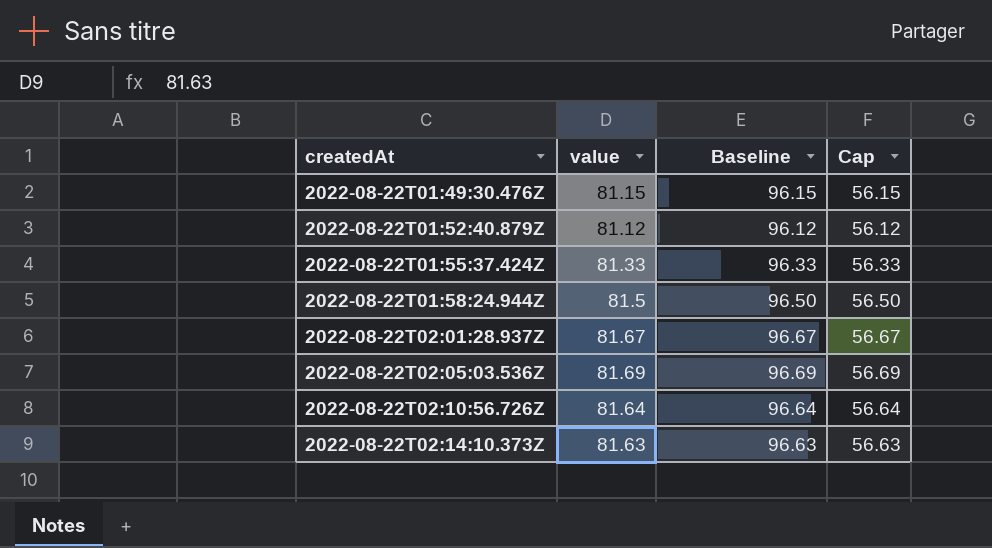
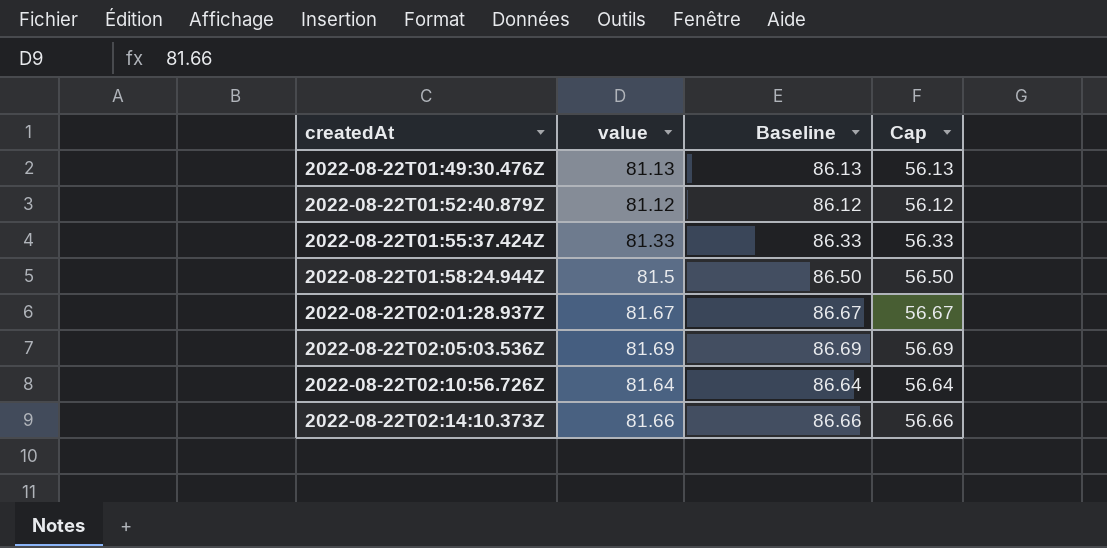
column Baseline | formula: [value] + 15 -> [value] + 5
2022-08-22T01:49:30.476Z | value: 81.15 -> 81.13
2022-08-22T01:49:30.476Z | Cap: 56.15 -> 56.13
2022-08-22T02:14:10.373Z | value: 81.63 -> 81.66
2022-08-22T02:14:10.373Z | Cap: 56.63 -> 56.66

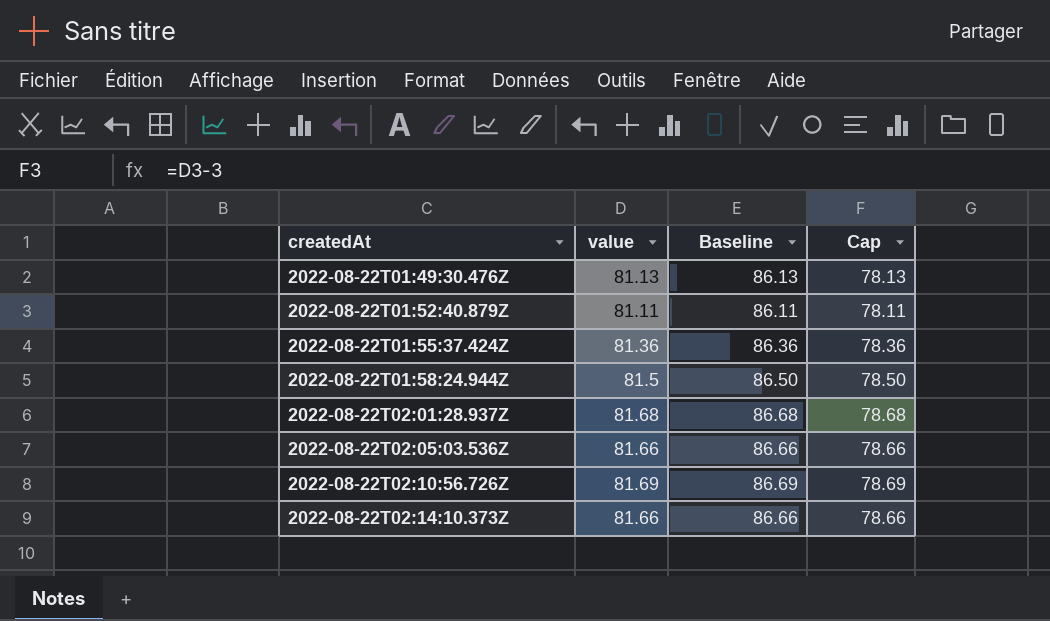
column Cap | formula: [value] - 25 -> [value] - 3
2022-08-22T01:52:40.879Z | value: 81.12 -> 81.11
2022-08-22T01:52:40.879Z | Baseline: 86.12 -> 86.11
2022-08-22T01:55:37.424Z | value: 81.33 -> 81.36
2022-08-22T01:55:37.424Z | Baseline: 86.33 -> 86.36
2022-08-22T02:01:28.937Z | value: 81.67 -> 81.68
2022-08-22T02:01:28.937Z | Baseline: 86.67 -> 86.68
2022-08-22T02:05:03.536Z | value: 81.69 -> 81.66
2022-08-22T02:05:03.536Z | Baseline: 86.69 -> 86.66
2022-08-22T02:10:56.726Z | value: 81.64 -> 81.69
2022-08-22T02:10:56.726Z | Baseline: 86.64 -> 86.69

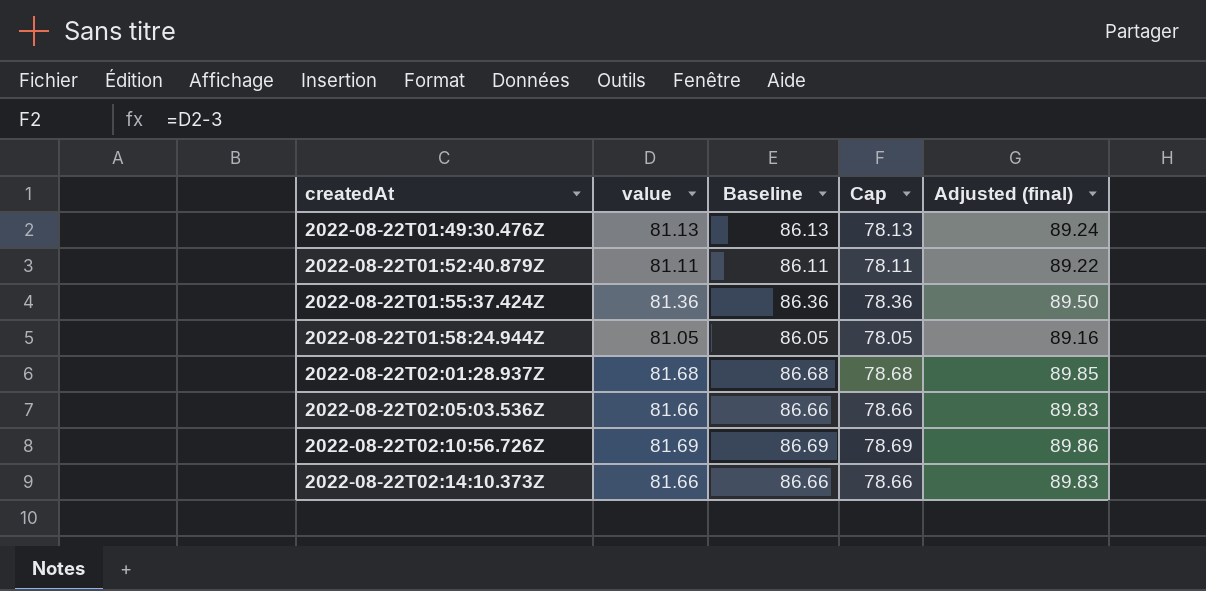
column Adjusted (final) | formula: none -> [value] * 1.1
2022-08-22T01:58:24.944Z | value: 81.5 -> 81.05
2022-08-22T01:58:24.944Z | Baseline: 86.50 -> 86.05
2022-08-22T01:58:24.944Z | Cap: 78.50 -> 78.05

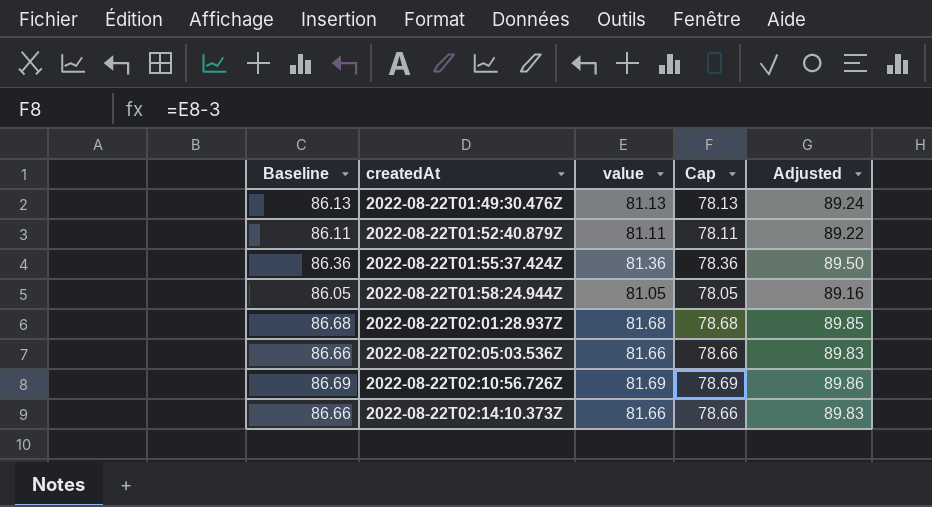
column Baseline | position: 3 -> 1
column name: Adjusted (final) -> Adjusted

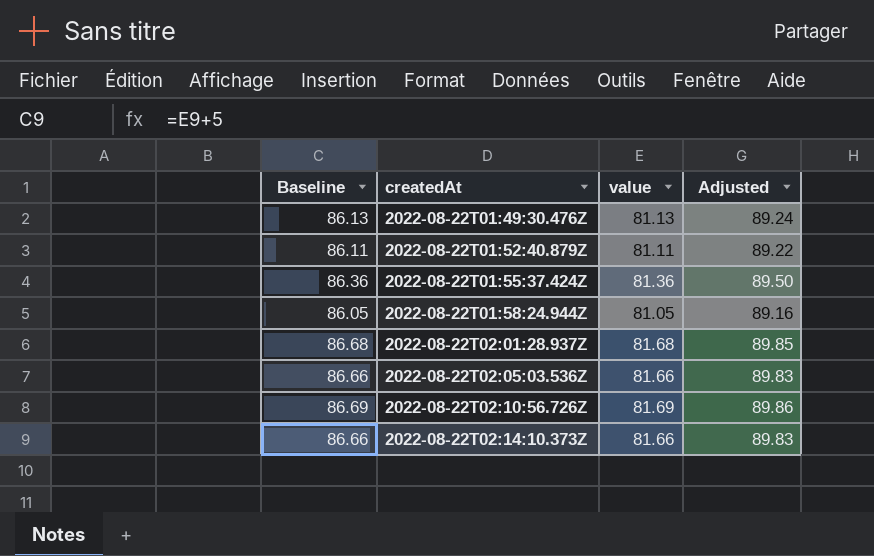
column Cap | formula: [value] - 3 -> none

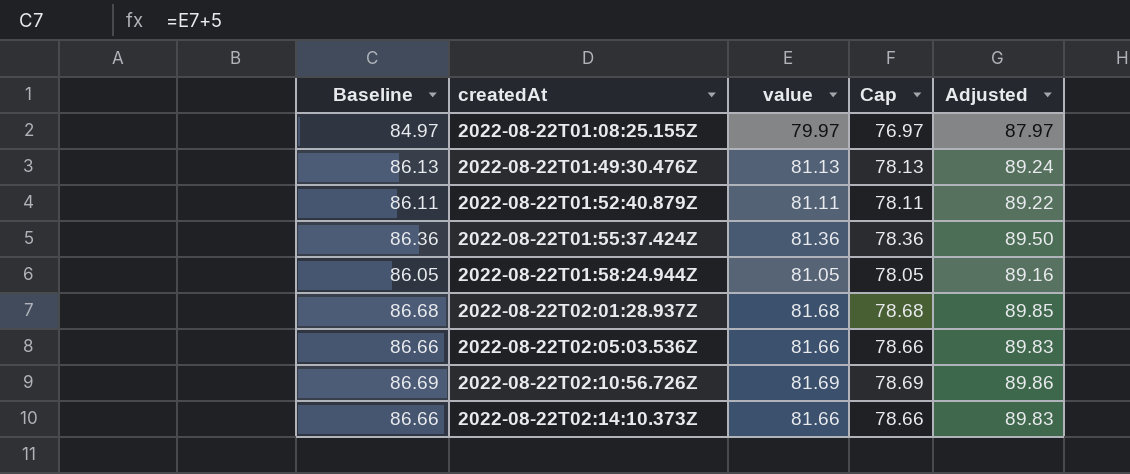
column Cap | formula: none -> [value] - 3
row 2022-08-22T01:08:25.155Z: none -> 84.97 | 79.97 | 76.97 | 87.97

